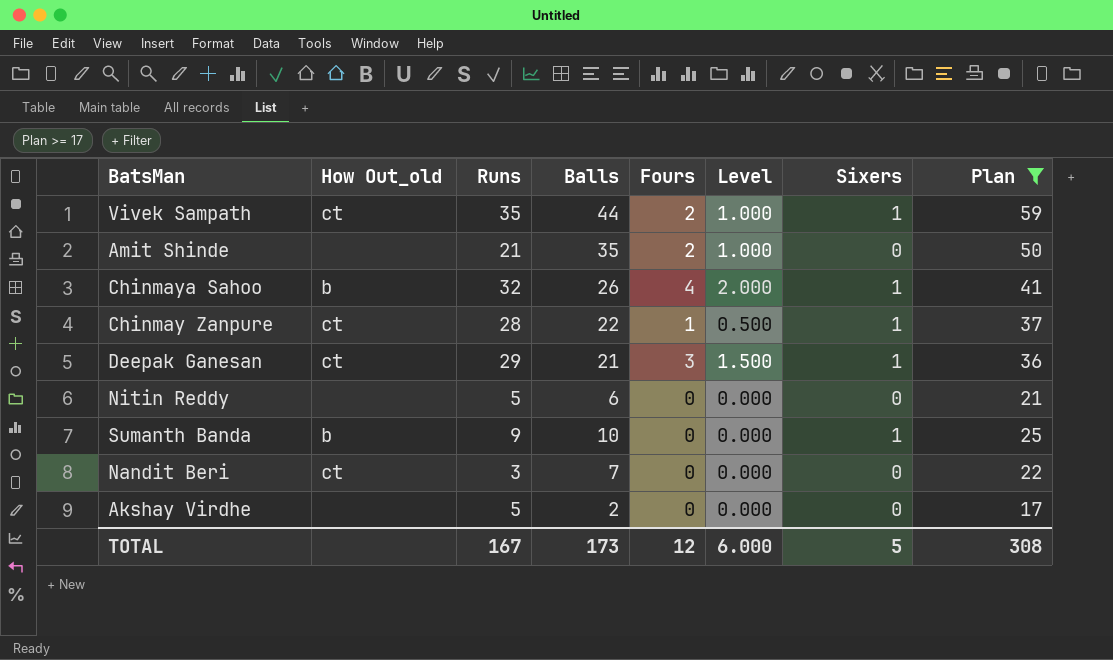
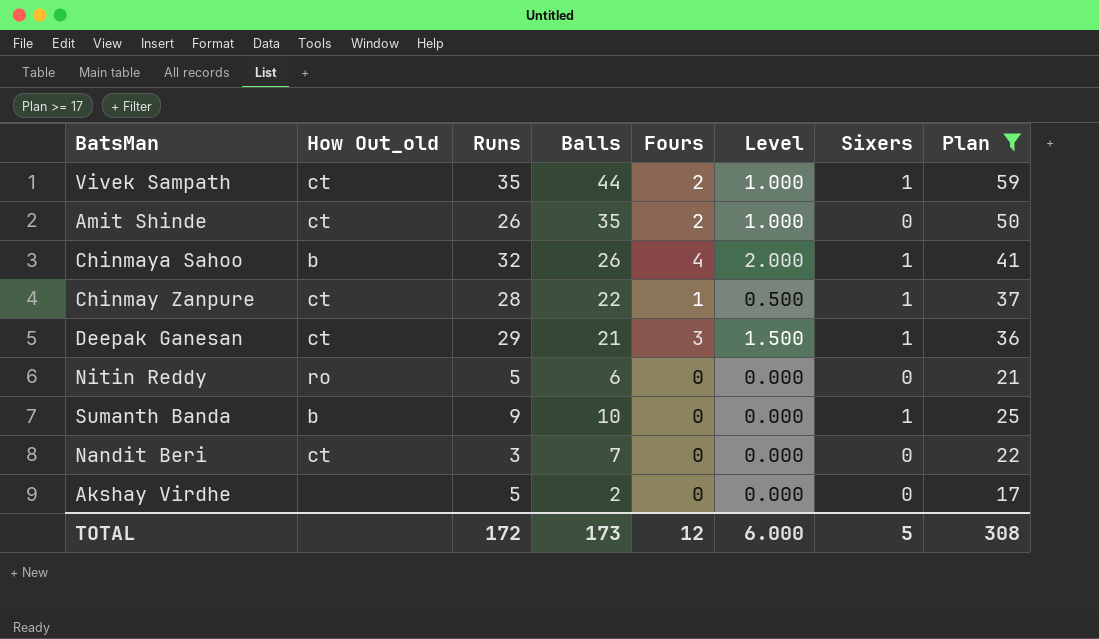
Amit Shinde | How Out_old: none -> ct
Amit Shinde | Runs: 21 -> 26
Nitin Reddy | How Out_old: none -> ro
TOTAL | Runs: 167 -> 172

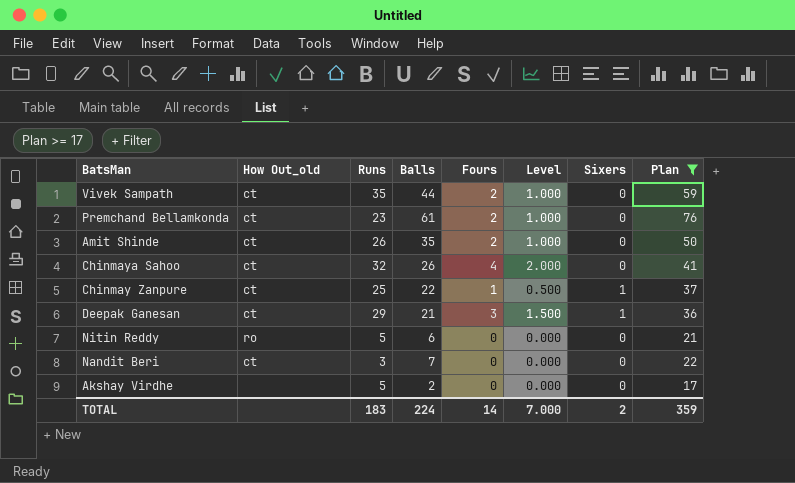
row Sumanth Banda: b | 9 | 10 | 0 | 0.000 | 1 | 25 -> none
Vivek Sampath | Sixers: 1 -> 0
row Premchand Bellamkonda: none -> ct | 23 | 61 | 2 | 1.000 | 0 | 76
Chinmaya Sahoo | How Out_old: b -> ct
Chinmaya Sahoo | Sixers: 1 -> 0
Chinmay Zanpure | Runs: 28 -> 25
TOTAL | Runs: 172 -> 183
TOTAL | Balls: 173 -> 224
TOTAL | Fours: 12 -> 14
TOTAL | Level: 6.000 -> 7.000
TOTAL | Sixers: 5 -> 2
TOTAL | Plan: 308 -> 359

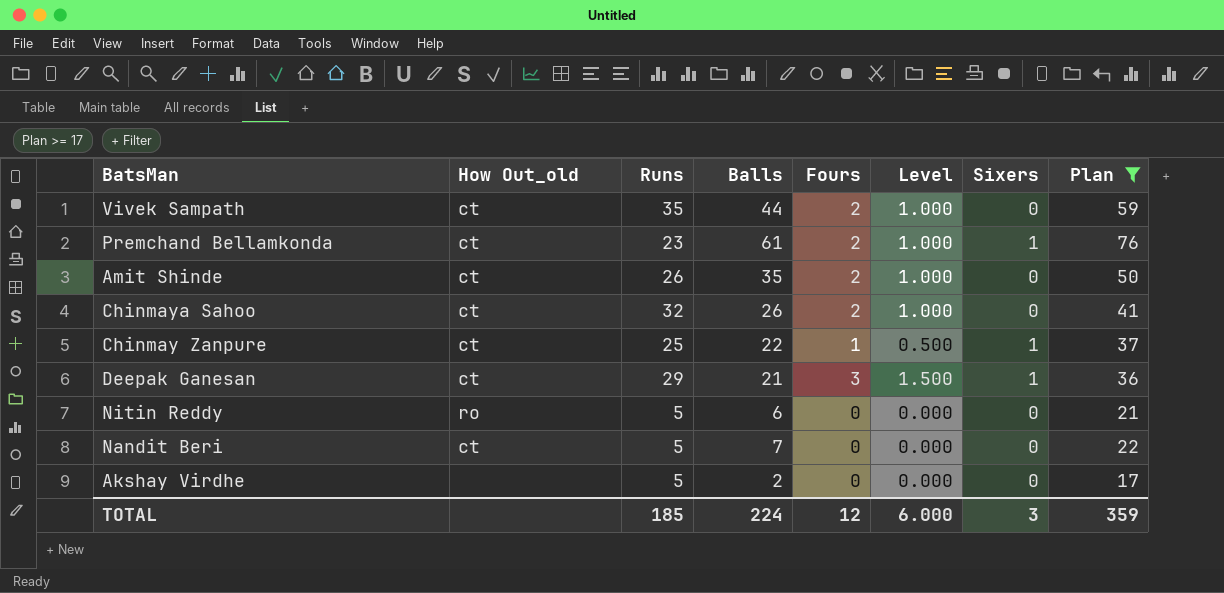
Premchand Bellamkonda | Sixers: 0 -> 1
Chinmaya Sahoo | Fours: 4 -> 2
Chinmaya Sahoo | Level: 2.000 -> 1.000
Nandit Beri | Runs: 3 -> 5
TOTAL | Runs: 183 -> 185
TOTAL | Fours: 14 -> 12
TOTAL | Level: 7.000 -> 6.000
TOTAL | Sixers: 2 -> 3

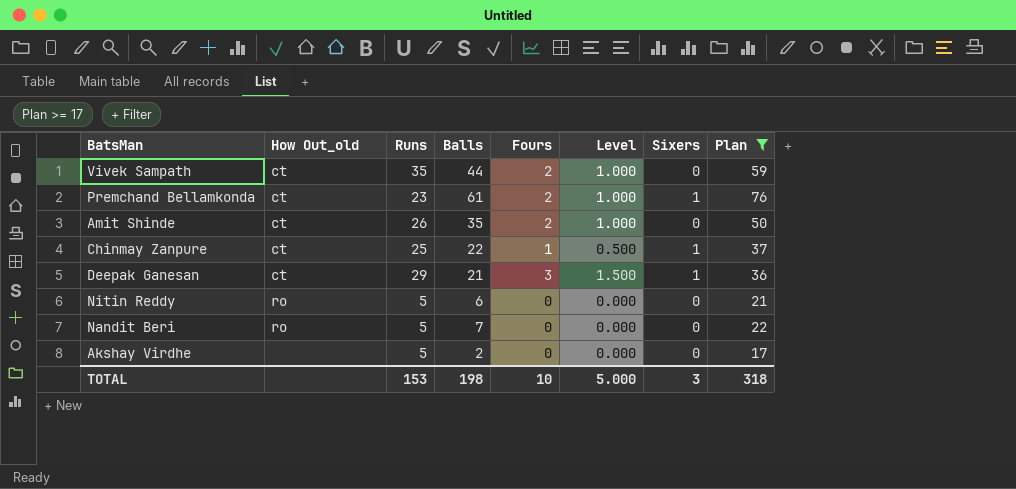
row Chinmaya Sahoo: ct | 32 | 26 | 2 | 1.000 | 0 | 41 -> none
Nandit Beri | How Out_old: ct -> ro
TOTAL | Runs: 185 -> 153
TOTAL | Balls: 224 -> 198
TOTAL | Fours: 12 -> 10
TOTAL | Level: 6.000 -> 5.000
TOTAL | Plan: 359 -> 318

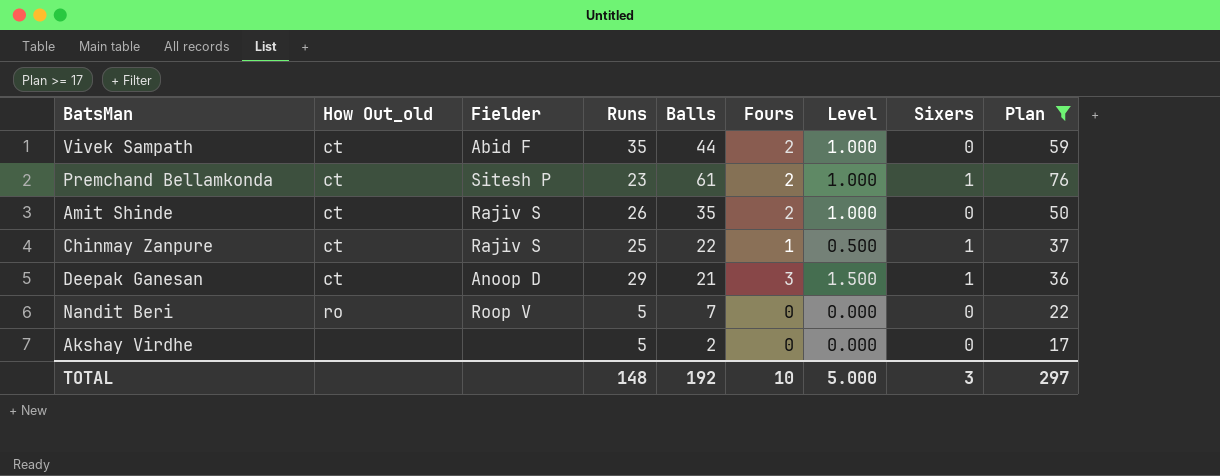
column Fielder | position: none -> 3
row Nitin Reddy: ro | 5 | 6 | 0 | 0.000 | 0 | 21 -> none
TOTAL | Runs: 153 -> 148
TOTAL | Balls: 198 -> 192
TOTAL | Plan: 318 -> 297

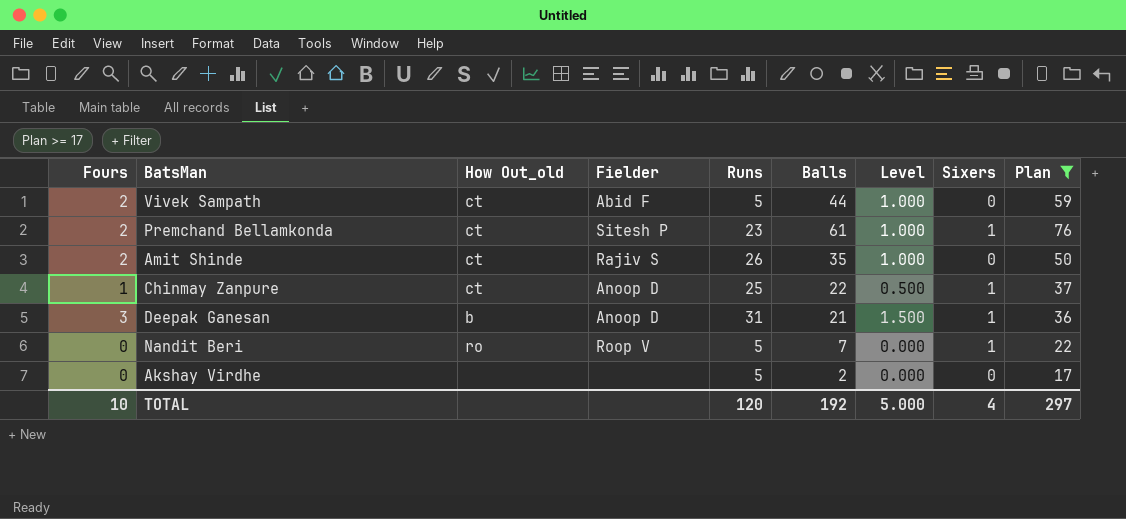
column Fours | position: 6 -> 1
Vivek Sampath | Runs: 35 -> 5
Chinmay Zanpure | Fielder: Rajiv S -> Anoop D
Deepak Ganesan | How Out_old: ct -> b
Deepak Ganesan | Runs: 29 -> 31
Nandit Beri | Sixers: 0 -> 1
TOTAL | Runs: 148 -> 120
TOTAL | Sixers: 3 -> 4

